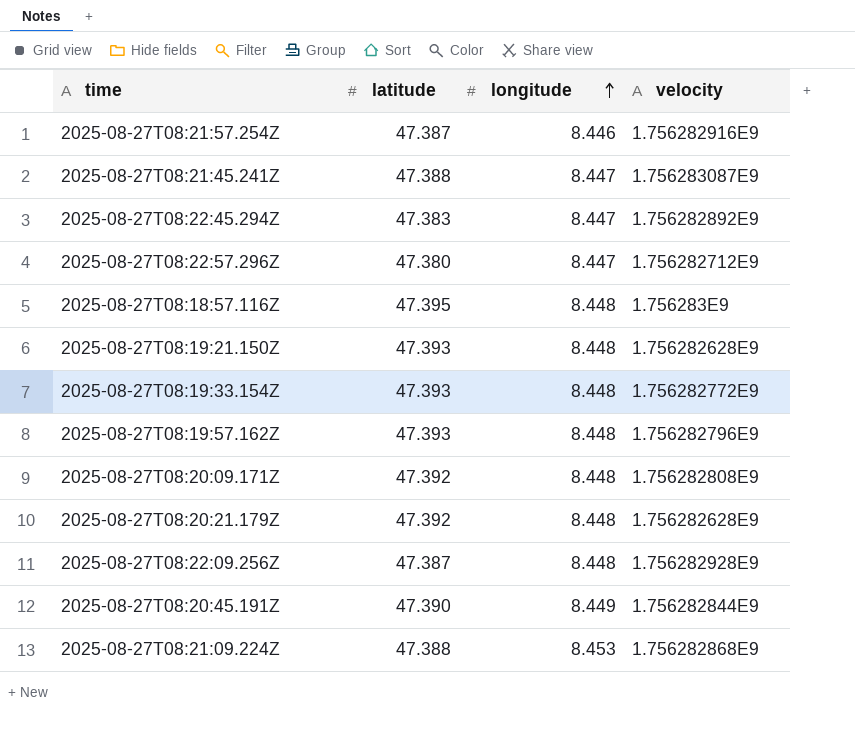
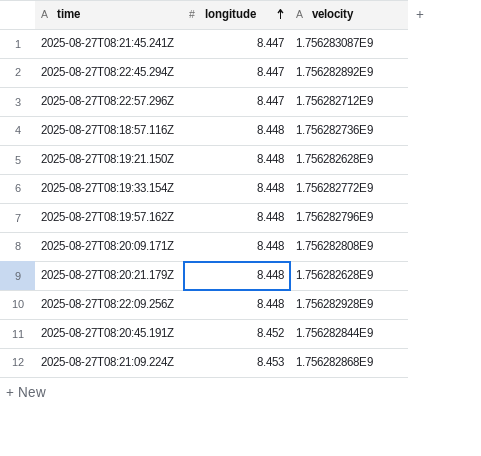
column latitude | position: 2 -> none
row 2025-08-27T08:21:57.254Z: 47.387 | 8.446 | 1.756282916E9 -> none
2025-08-27T08:18:57.116Z | velocity: 1.756283E9 -> 1.756282736E9
2025-08-27T08:20:45.191Z | longitude: 8.449 -> 8.452

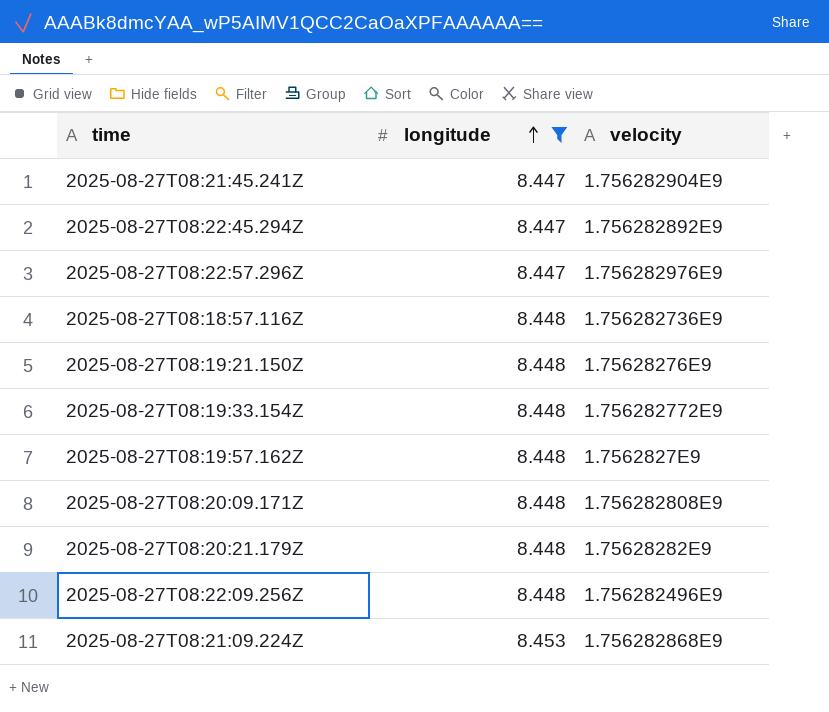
filter: none -> longitude != 8.452
2025-08-27T08:21:45.241Z | velocity: 1.756283087E9 -> 1.756282904E9
2025-08-27T08:22:57.296Z | velocity: 1.756282712E9 -> 1.756282976E9
2025-08-27T08:19:21.150Z | velocity: 1.756282628E9 -> 1.75628276E9
2025-08-27T08:19:57.162Z | velocity: 1.756282796E9 -> 1.7562827E9
2025-08-27T08:20:21.179Z | velocity: 1.756282628E9 -> 1.75628282E9
2025-08-27T08:22:09.256Z | velocity: 1.756282928E9 -> 1.756282496E9

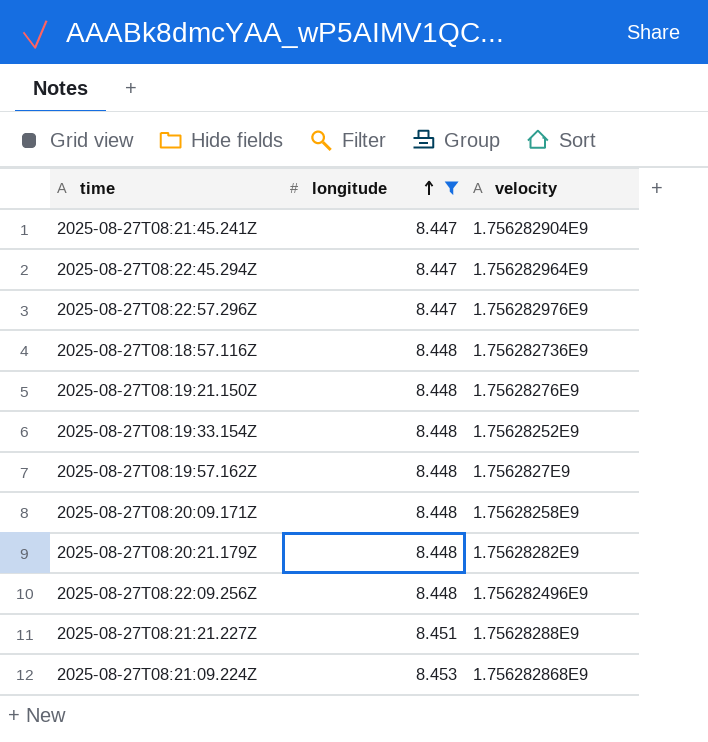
2025-08-27T08:22:45.294Z | velocity: 1.756282892E9 -> 1.756282964E9
2025-08-27T08:19:33.154Z | velocity: 1.756282772E9 -> 1.75628252E9
2025-08-27T08:20:09.171Z | velocity: 1.756282808E9 -> 1.75628258E9
row 2025-08-27T08:21:21.227Z: none -> 8.451 | 1.75628288E9

